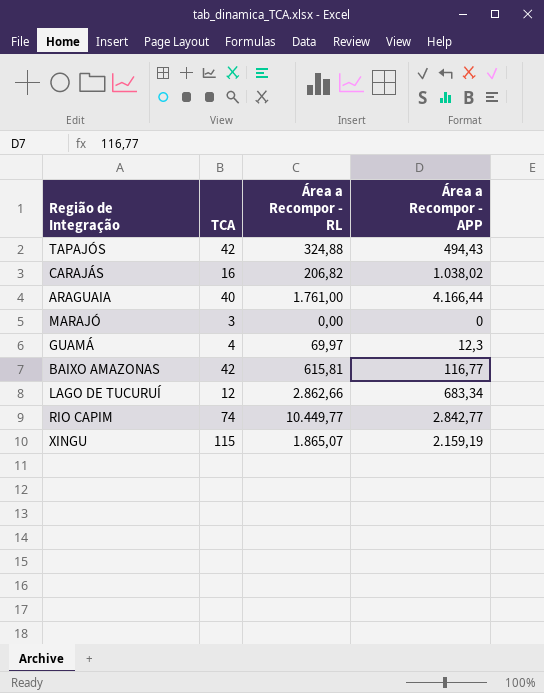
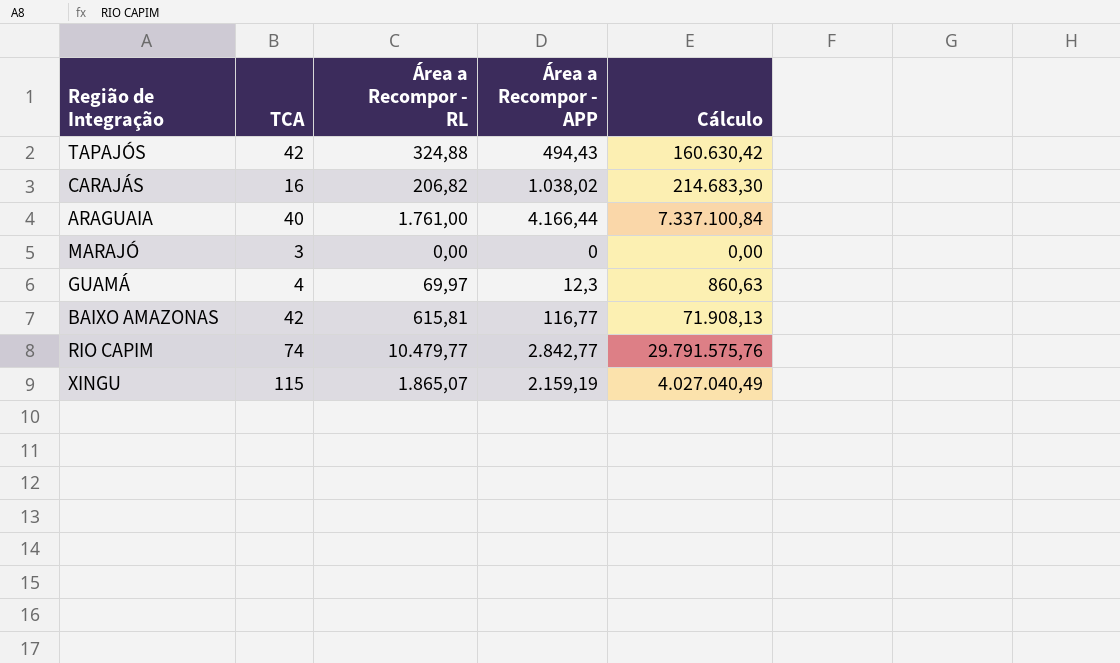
column Cálculo | formula: none -> [Área a Recompor - RL] * [Área a Recompor - APP]
row LAGO DE TUCURUÍ: 12 | 2.862,66 | 683,34 -> none
RIO CAPIM | Área a Recompor - RL: 10.449,77 -> 10.479,77

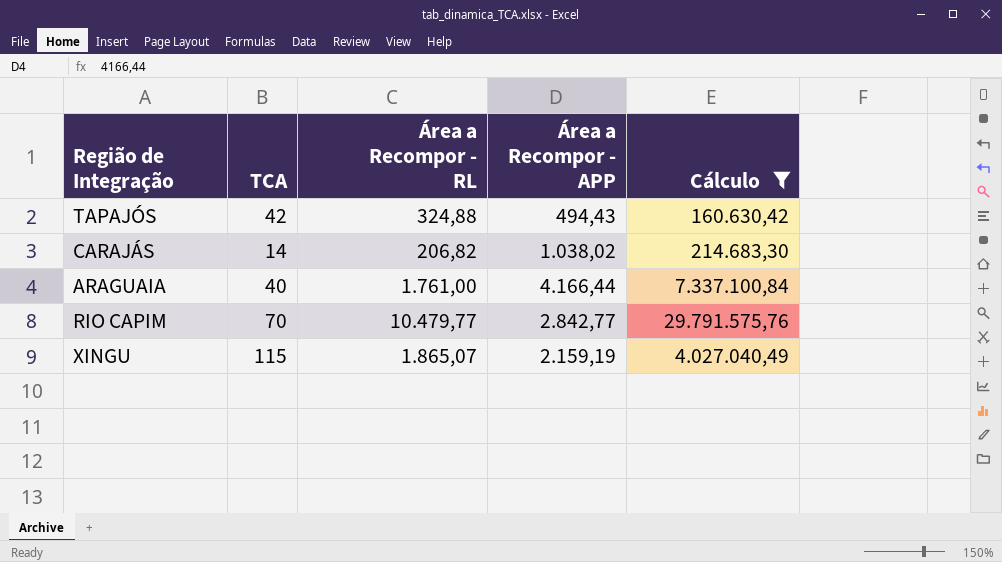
filter: none -> Cálculo >= 160.630,42
CARAJÁS | TCA: 16 -> 14
RIO CAPIM | TCA: 74 -> 70

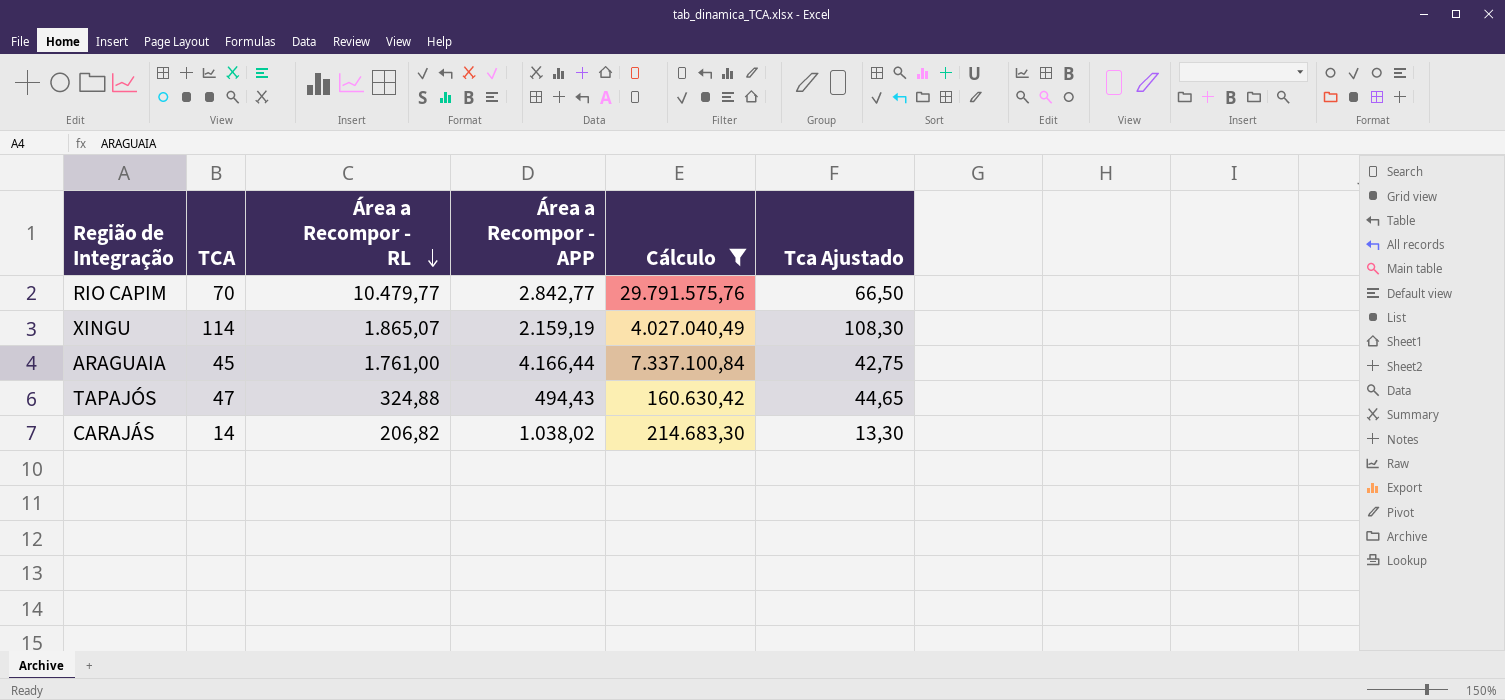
row order: none -> Área a Recompor - RL descending
column Tca Ajustado | formula: none -> [TCA] * 0,95
XINGU | TCA: 115 -> 114
ARAGUAIA | TCA: 40 -> 45
TAPAJÓS | TCA: 42 -> 47

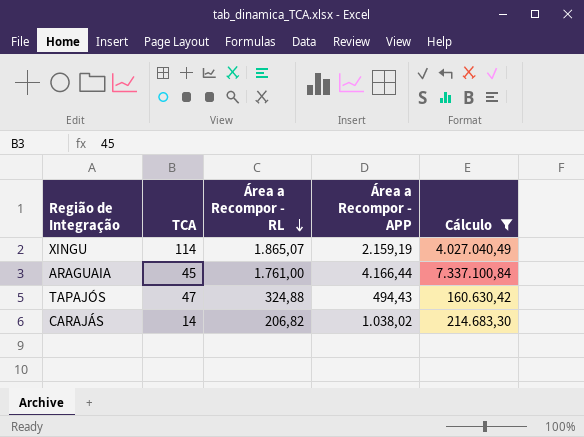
column Tca Ajustado | formula: [TCA] * 0,95 -> none
row RIO CAPIM: 70 | 10.479,77 | 2.842,77 | 29.791.575,76 | 66,50 -> none

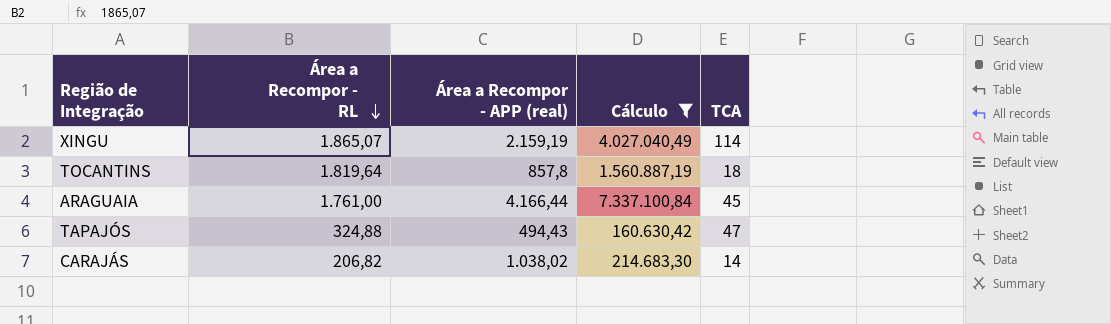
column name: Área a Recompor - APP -> Área a Recompor - APP (real)
column TCA | position: 2 -> 5
row TOCANTINS: none -> 1.819,64 | 857,8 | 1.560.887,19 | 18

